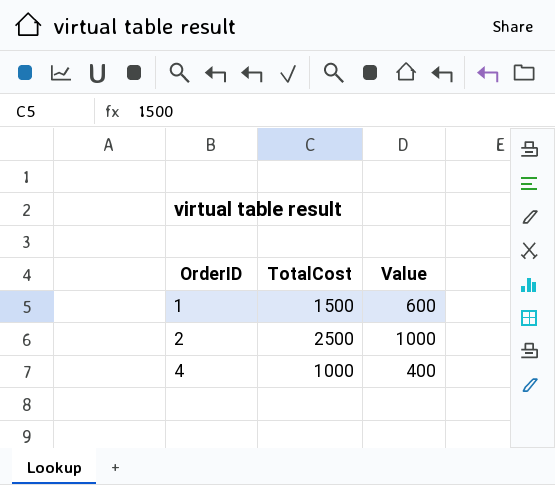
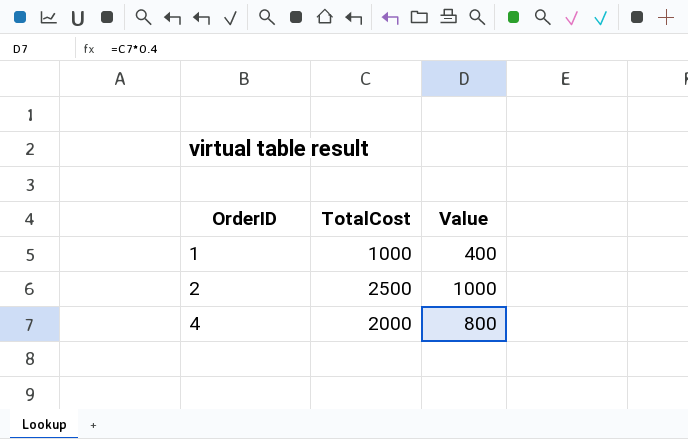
1 | TotalCost: 1500 -> 1000
1 | Value: 600 -> 400
4 | TotalCost: 1000 -> 2000
4 | Value: 400 -> 800

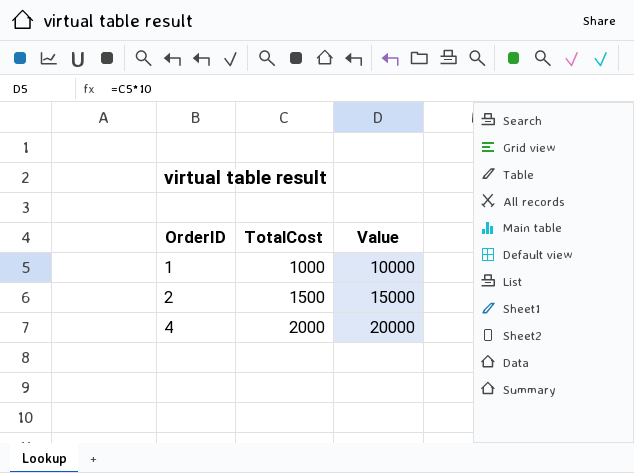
column Value | formula: [TotalCost] * 0.4 -> [TotalCost] * 10
2 | TotalCost: 2500 -> 1500

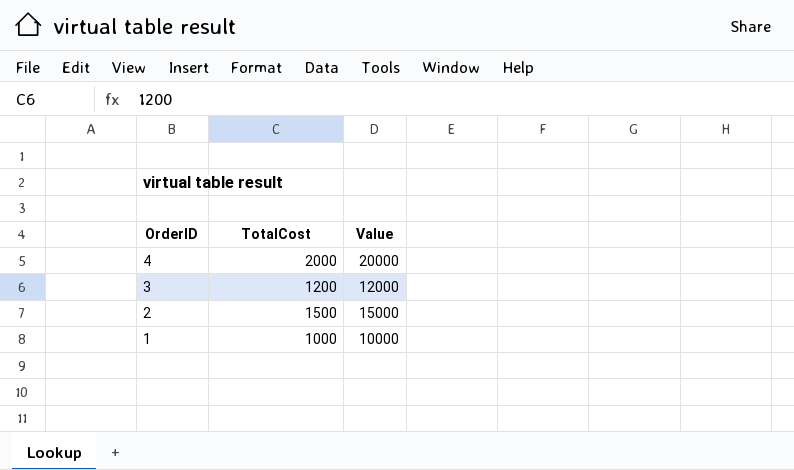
row order: OrderID ascending -> OrderID descending
row 3: none -> 1200 | 12000

